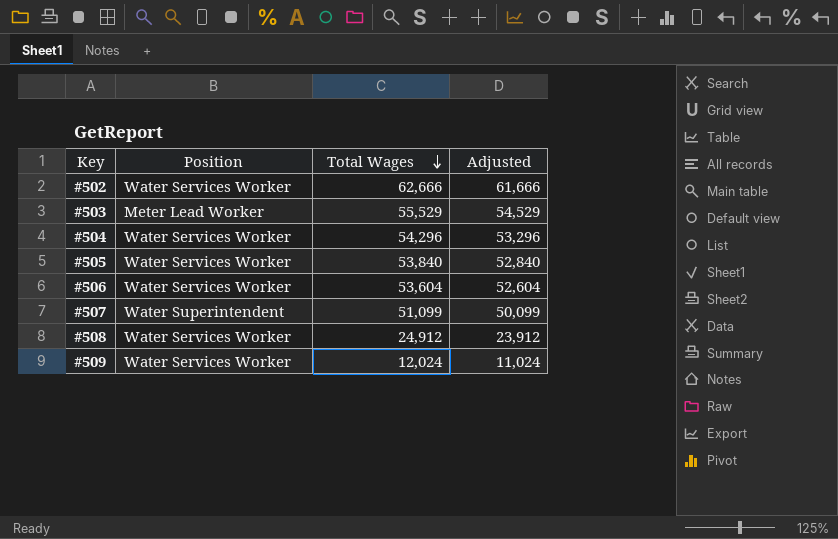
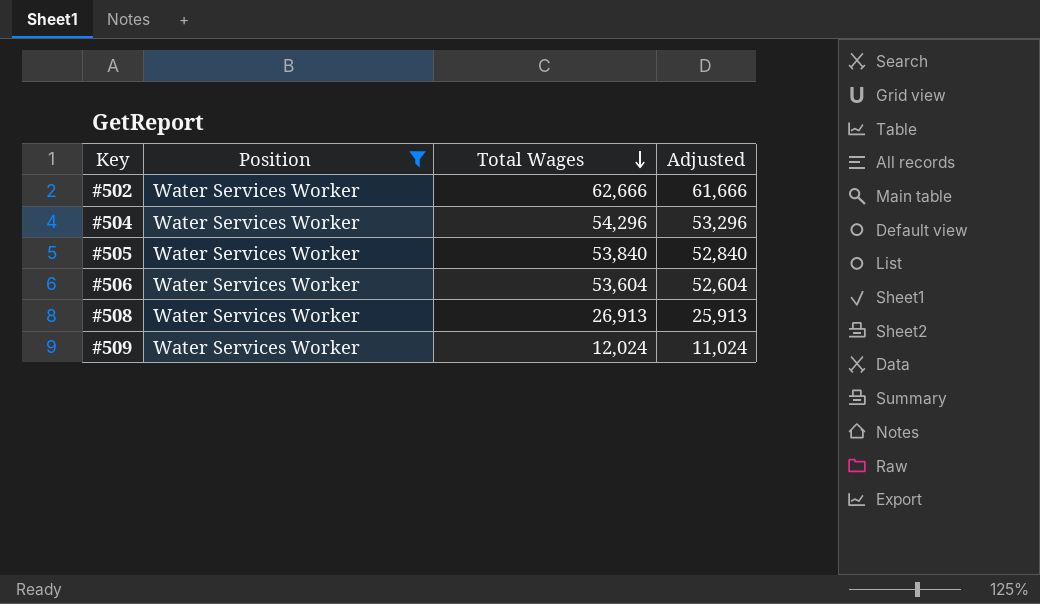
filter: none -> Position = Water Services Worker
#508 | Total Wages: 24,912 -> 26,913
#508 | Adjusted: 23,912 -> 25,913

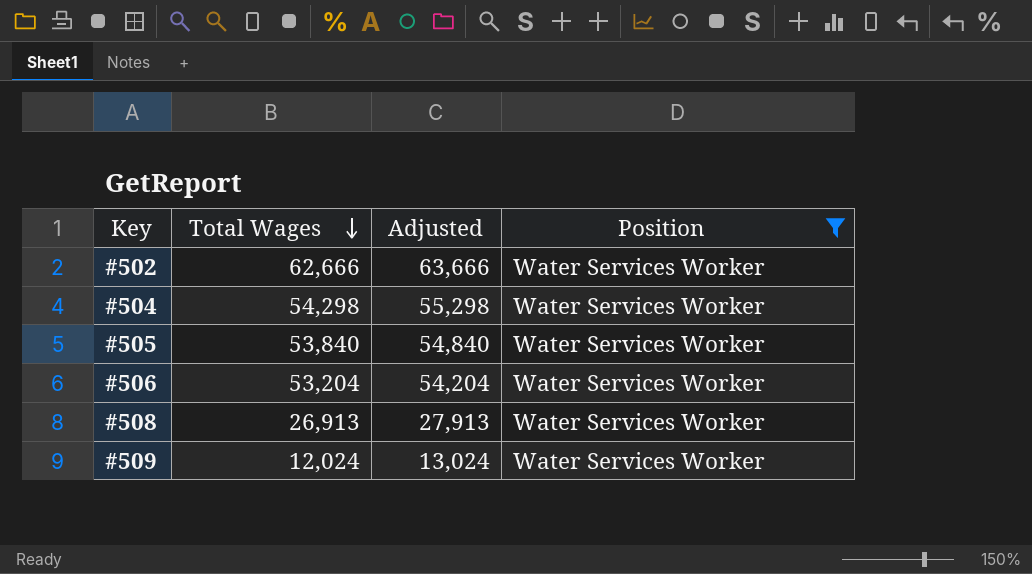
column Adjusted | formula: [Total Wages] - 1000 -> [Total Wages] + 1000
column Position | position: 2 -> 4
#504 | Total Wages: 54,296 -> 54,298
#506 | Total Wages: 53,604 -> 53,204

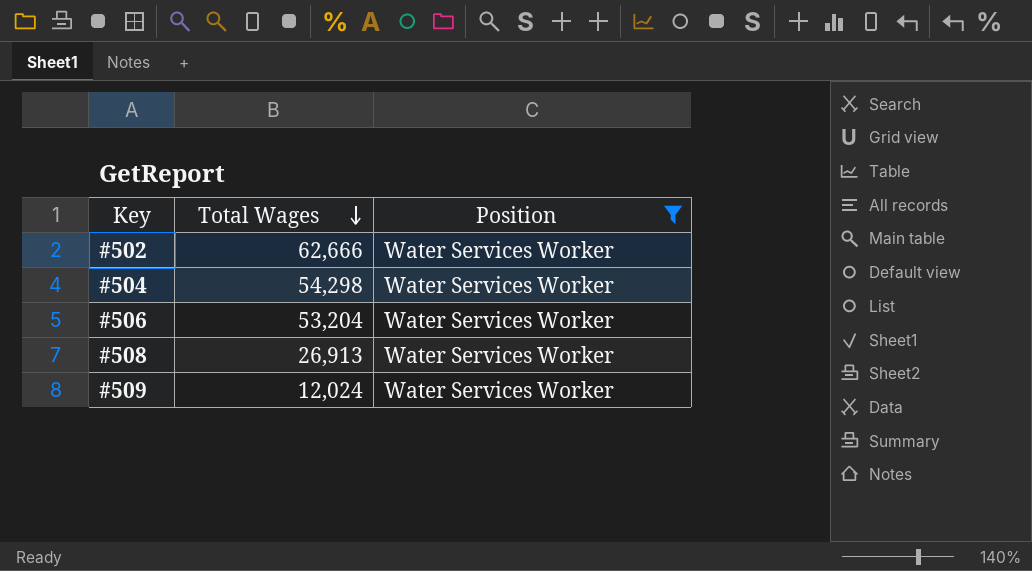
column Adjusted | formula: [Total Wages] + 1000 -> none
row #505: 53,840 | 54,840 | Water Services Worker -> none

